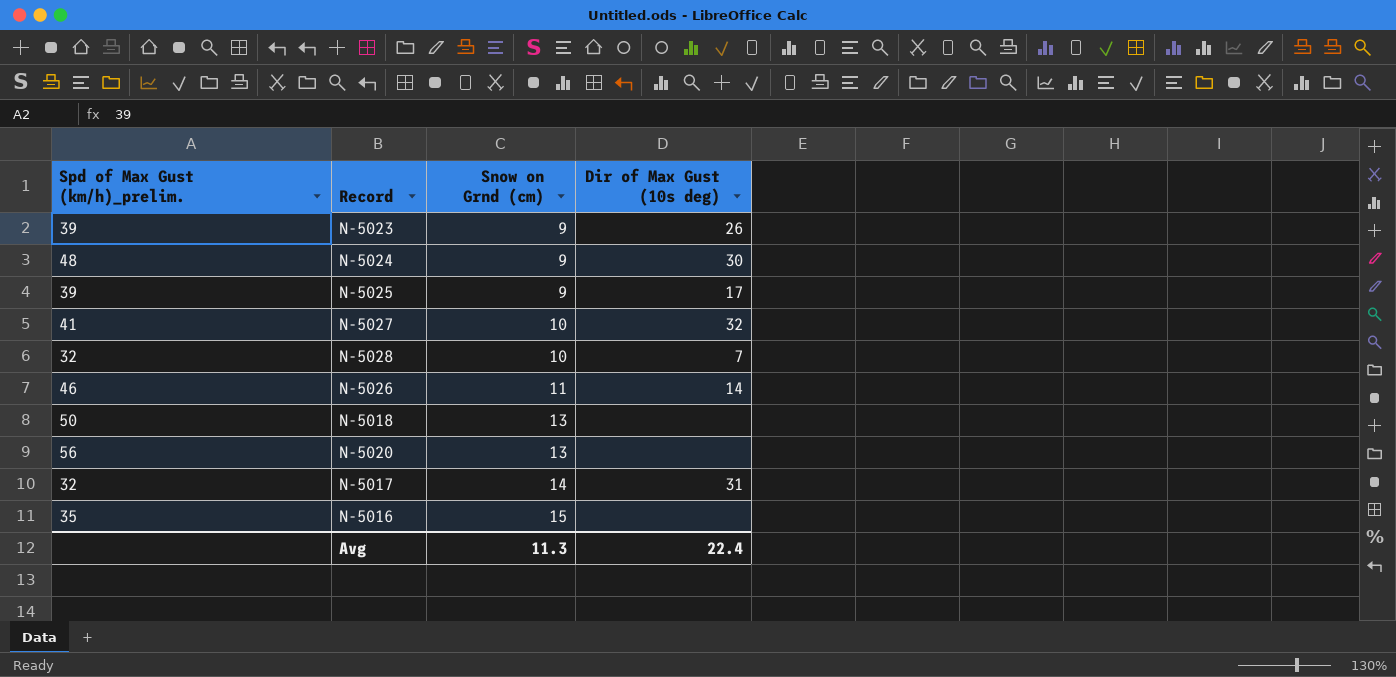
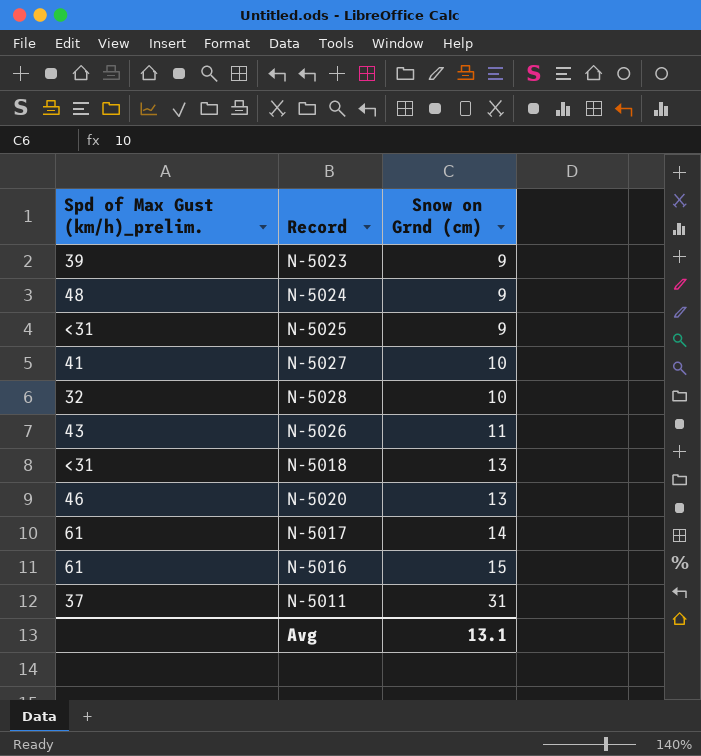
column Dir of Max Gust (10s deg) | position: 4 -> none
N-5025 | Spd of Max Gust (km/h)_prelim.: 39 -> <31
N-5026 | Spd of Max Gust (km/h)_prelim.: 46 -> 43
N-5018 | Spd of Max Gust (km/h)_prelim.: 50 -> <31
N-5020 | Spd of Max Gust (km/h)_prelim.: 56 -> 46
N-5017 | Spd of Max Gust (km/h)_prelim.: 32 -> 61
N-5016 | Spd of Max Gust (km/h)_prelim.: 35 -> 61
row N-5011: none -> 37 | 31
Avg | Snow on Grnd (cm): 11.3 -> 13.1

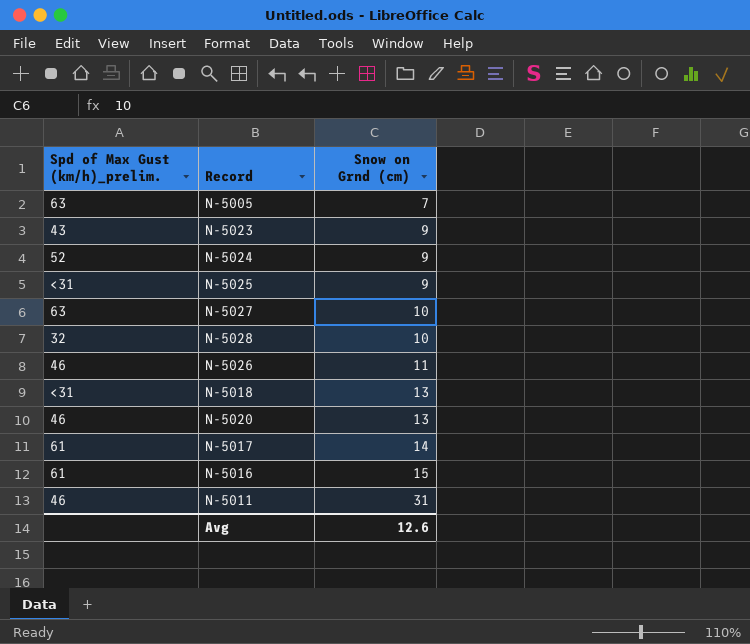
row N-5005: none -> 63 | 7
N-5023 | Spd of Max Gust (km/h)_prelim.: 39 -> 43
N-5024 | Spd of Max Gust (km/h)_prelim.: 48 -> 52
N-5027 | Spd of Max Gust (km/h)_prelim.: 41 -> 63
N-5026 | Spd of Max Gust (km/h)_prelim.: 43 -> 46
N-5011 | Spd of Max Gust (km/h)_prelim.: 37 -> 46
Avg | Snow on Grnd (cm): 13.1 -> 12.6

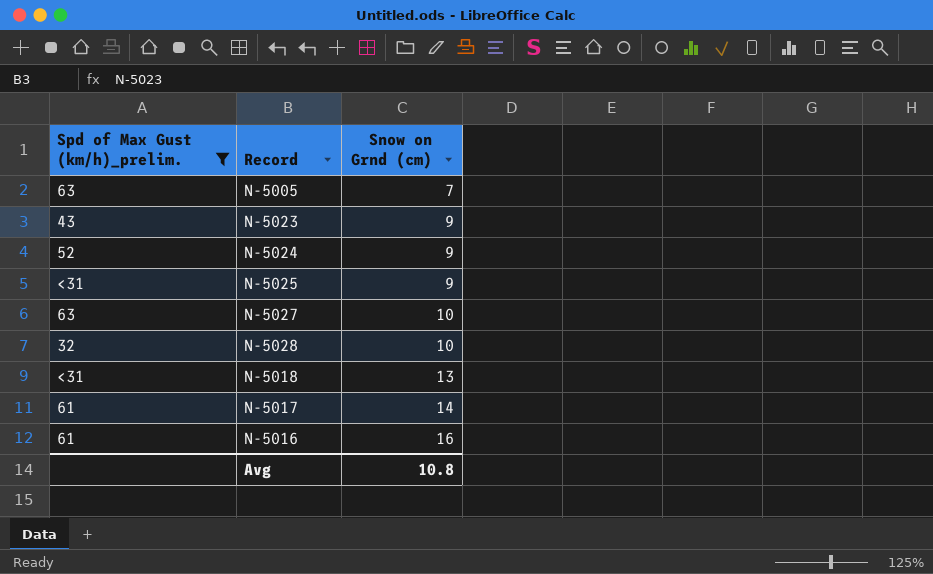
filter: none -> Spd of Max Gust (km/h)_prelim. != 46
N-5016 | Snow on Grnd (cm): 15 -> 16
Avg | Snow on Grnd (cm): 12.6 -> 10.8

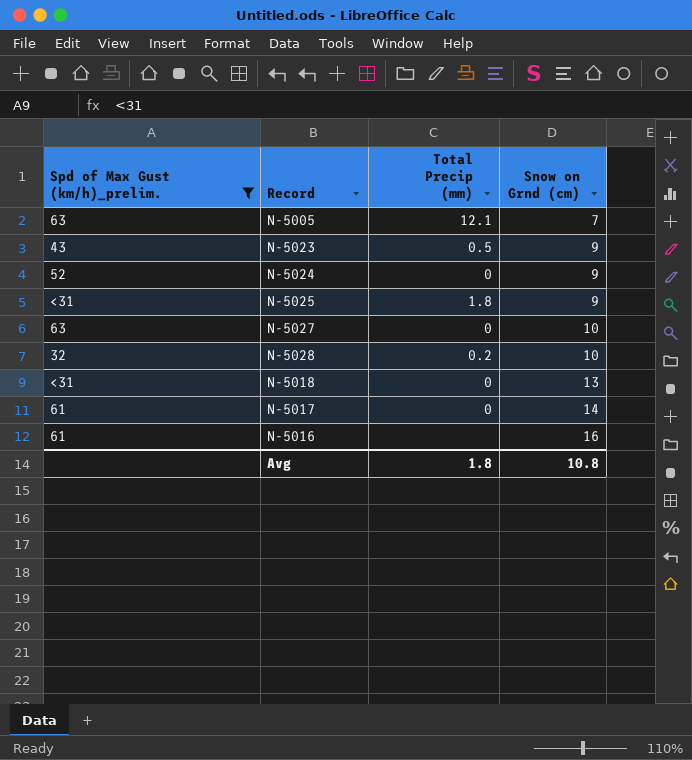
column Total Precip (mm) | position: none -> 3

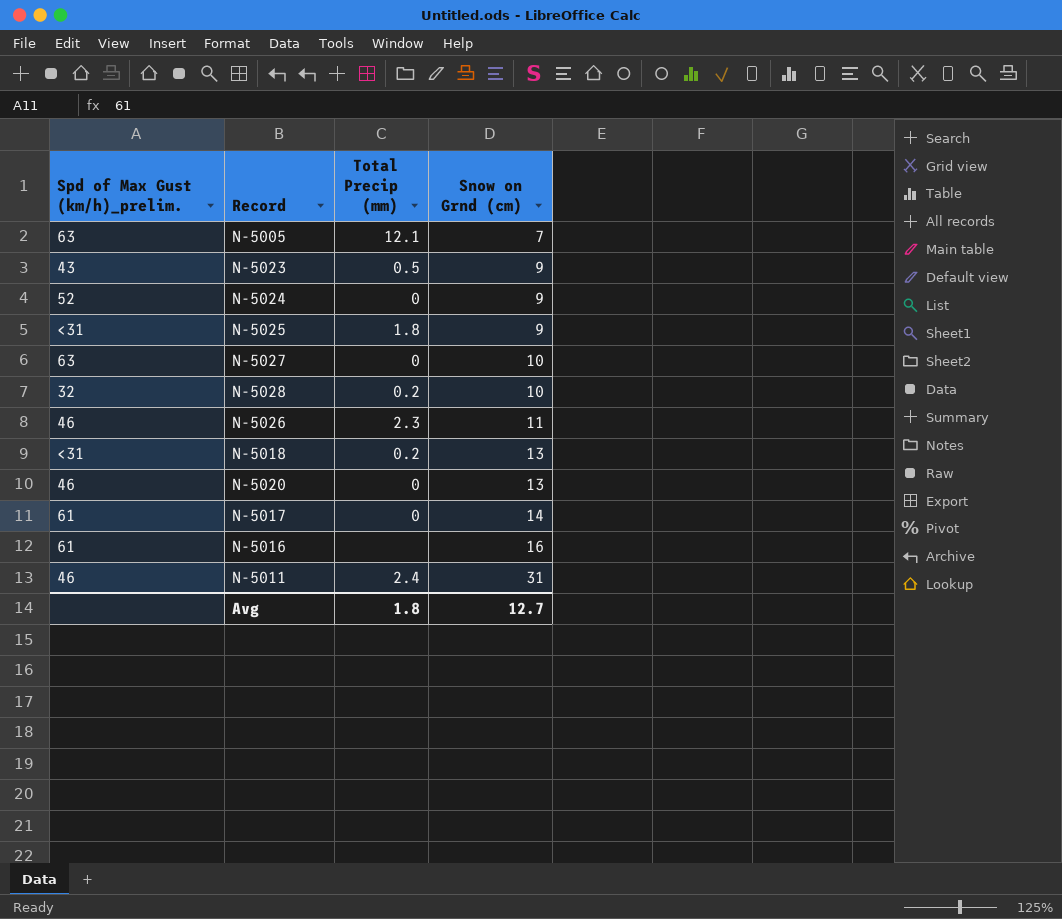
filter: Spd of Max Gust (km/h)_prelim. != 46 -> none
N-5018 | Total Precip (mm): 0 -> 0.2
Avg | Snow on Grnd (cm): 10.8 -> 12.7

